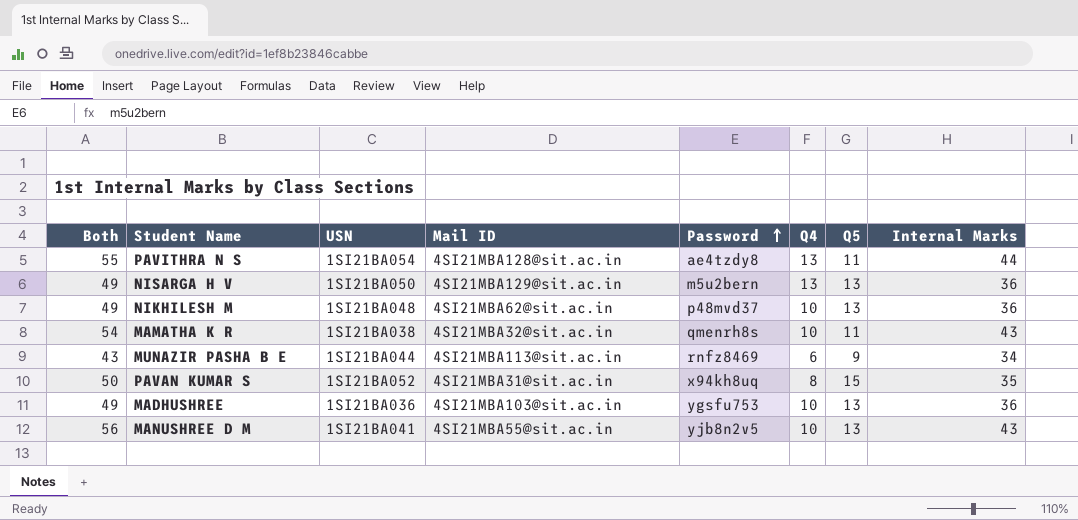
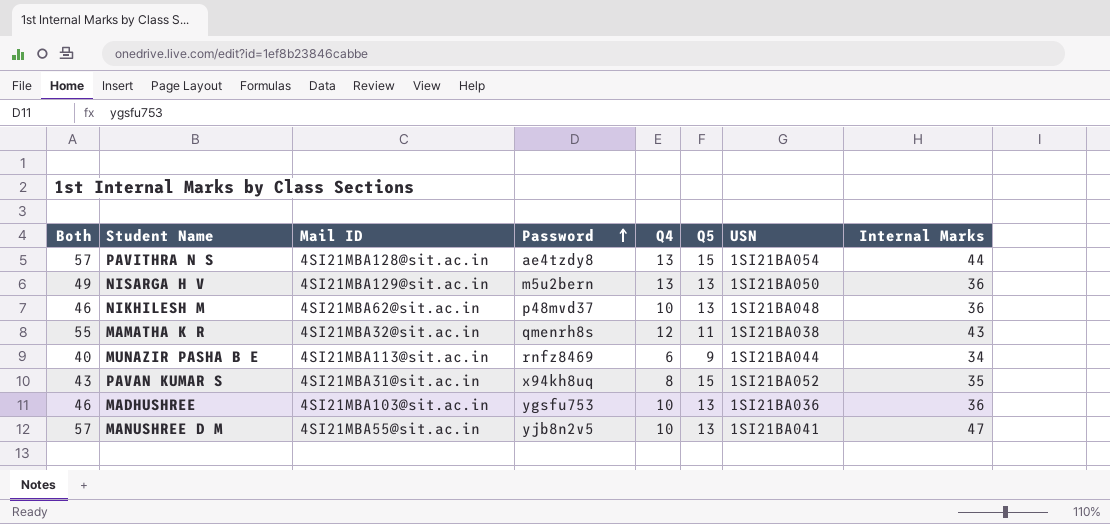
column Both | formula: [Q5] + [Internal Marks] -> [Q4] + [Internal Marks]
column USN | position: 3 -> 7
PAVITHRA N S | Q5: 11 -> 15
MAMATHA K R | Q4: 10 -> 12
MANUSHREE D M | Internal Marks: 43 -> 47

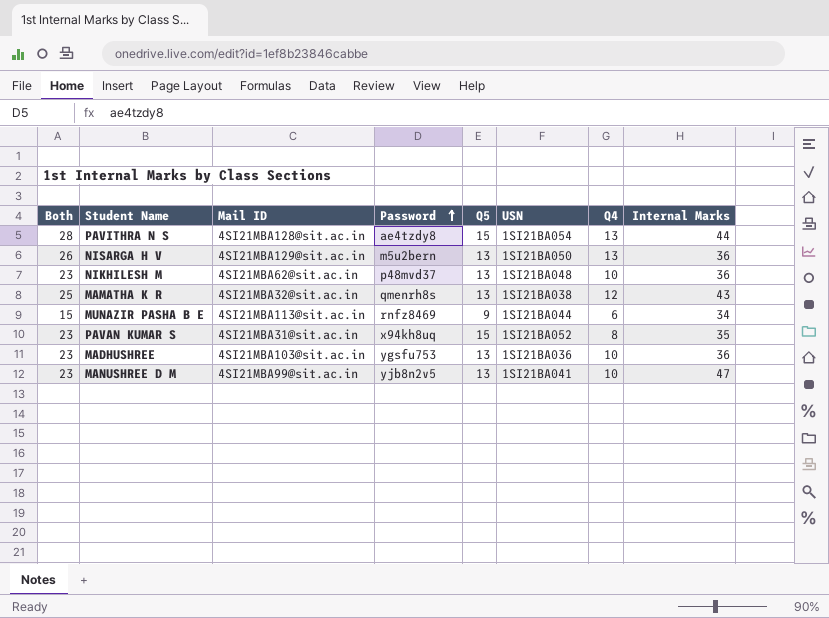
column Both | formula: [Q4] + [Internal Marks] -> [Q5] + [Q4]
column Q4 | position: 5 -> 7
MAMATHA K R | Q5: 11 -> 13
MANUSHREE D M | Mail ID: 4SI21MBA55@sit.ac.in -> 4SI21MBA99@sit.ac.in

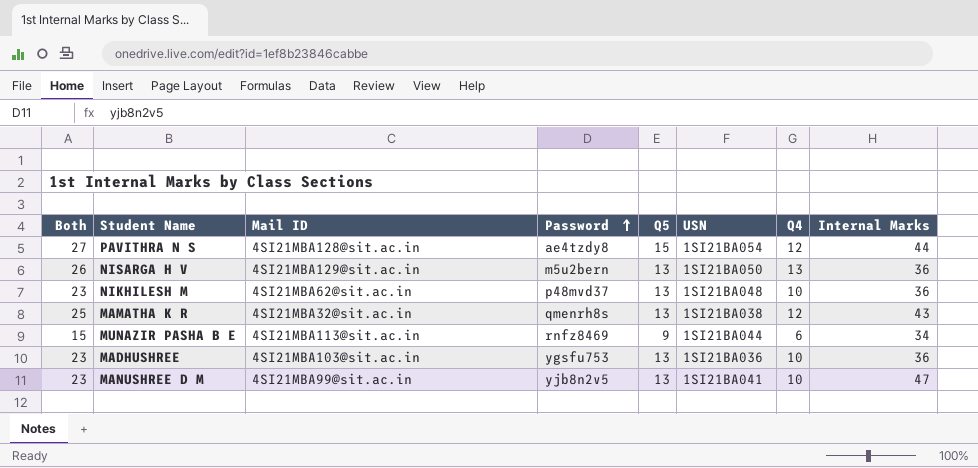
row PAVAN KUMAR S: 23 | 4SI21MBA31@sit.ac.in | x94kh8uq | 15 | 1SI21BA052 | 8 | 35 -> none
PAVITHRA N S | Both: 28 -> 27
PAVITHRA N S | Q4: 13 -> 12

